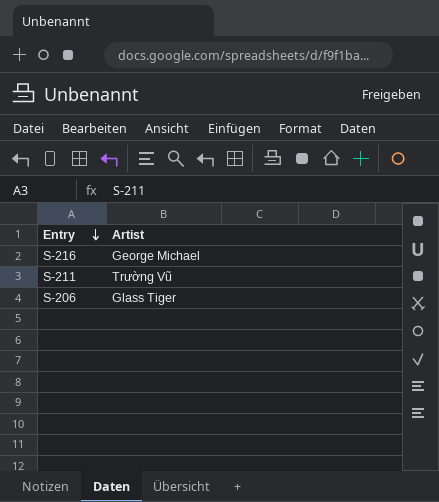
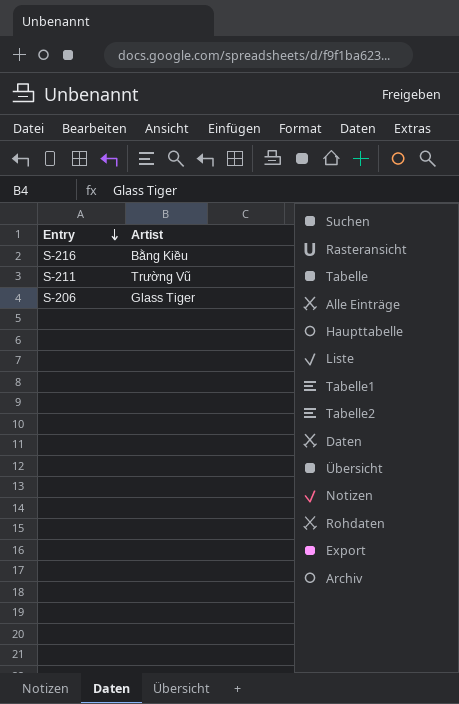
S-216 | Artist: George Michael -> Bằng Kiều

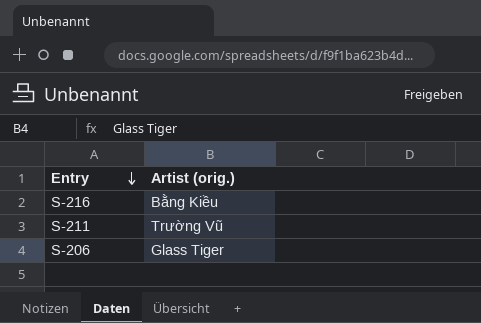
column name: Artist -> Artist (orig.)

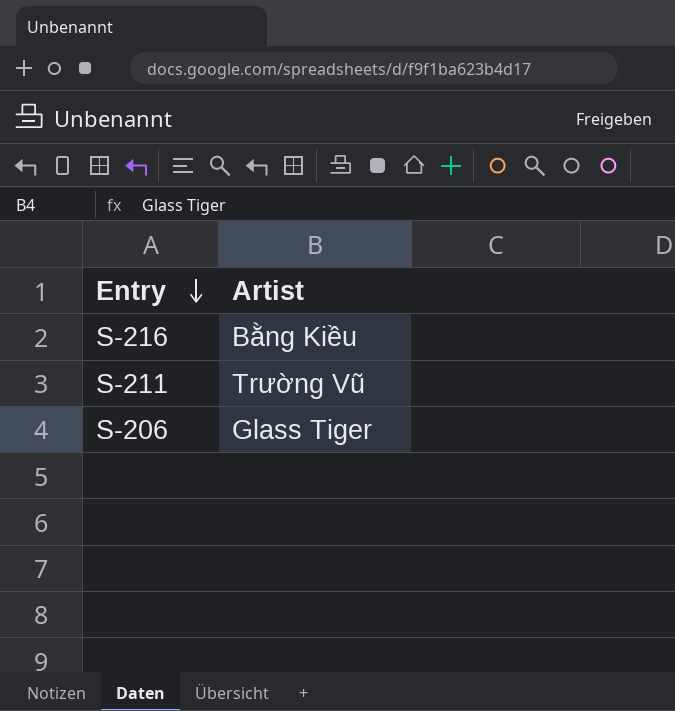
column name: Artist (orig.) -> Artist

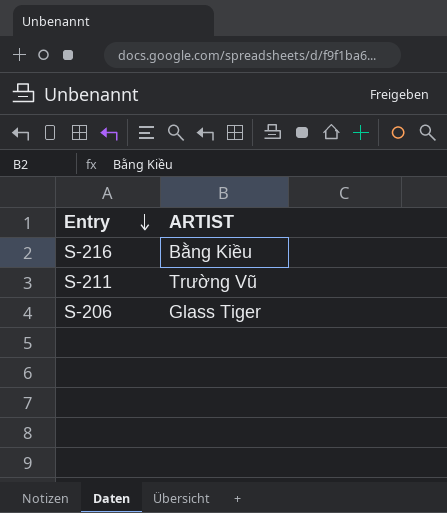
column name: Artist -> ARTIST

